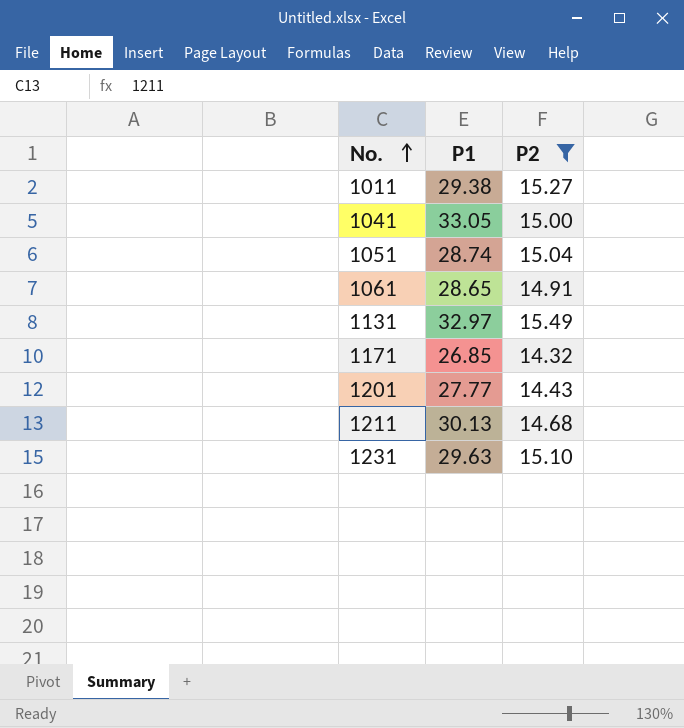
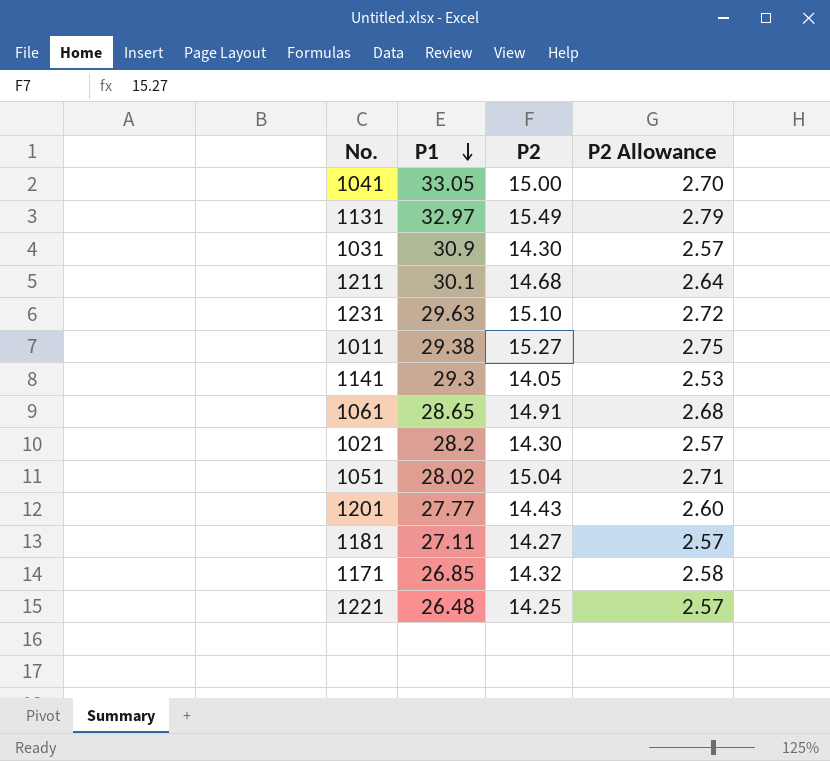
filter: P2 >= 14.32 -> none
row order: No. ascending -> P1 descending
column P2 Allowance | formula: none -> [P2] * 0.18
1211 | P1: 30.13 -> 30.1
1051 | P1: 28.74 -> 28.02

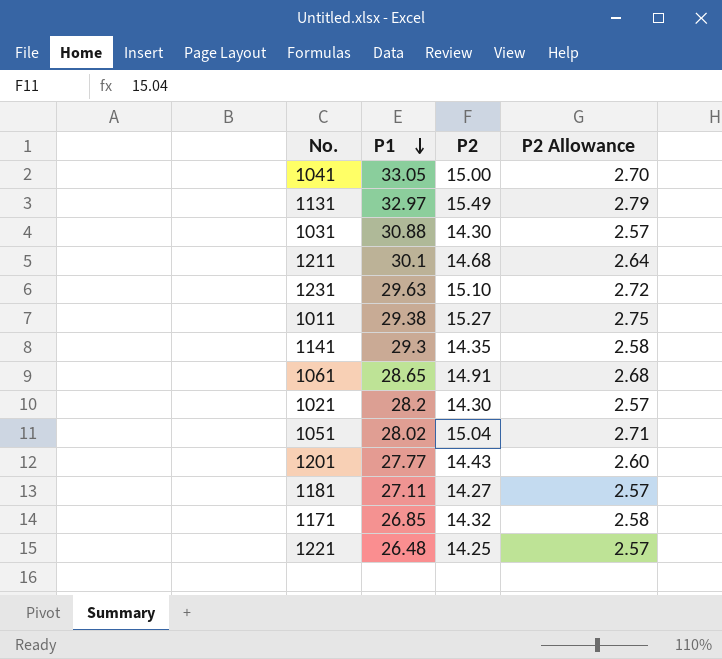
1031 | P1: 30.9 -> 30.88
1141 | P2: 14.05 -> 14.35
1141 | P2 Allowance: 2.53 -> 2.58

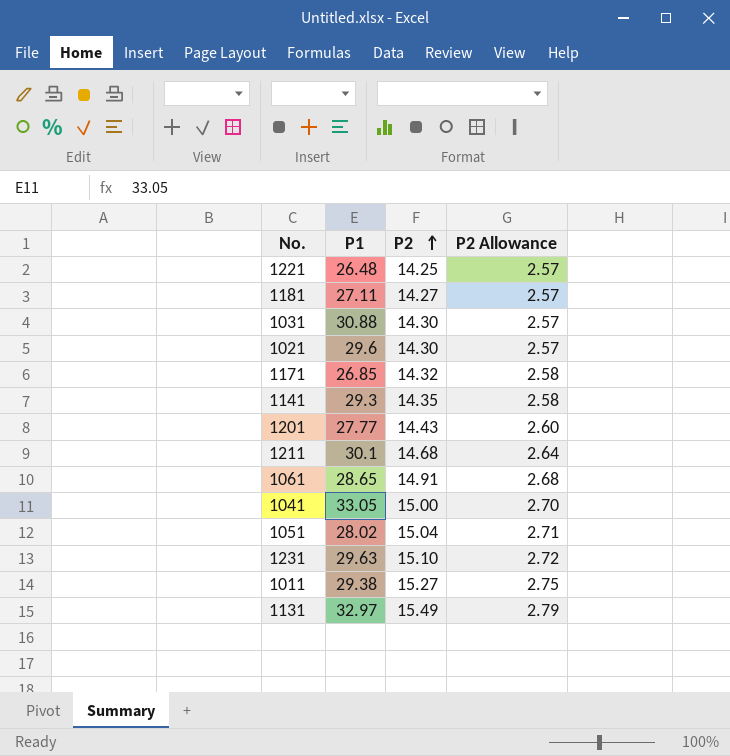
row order: P1 descending -> P2 ascending
1021 | P1: 28.2 -> 29.6

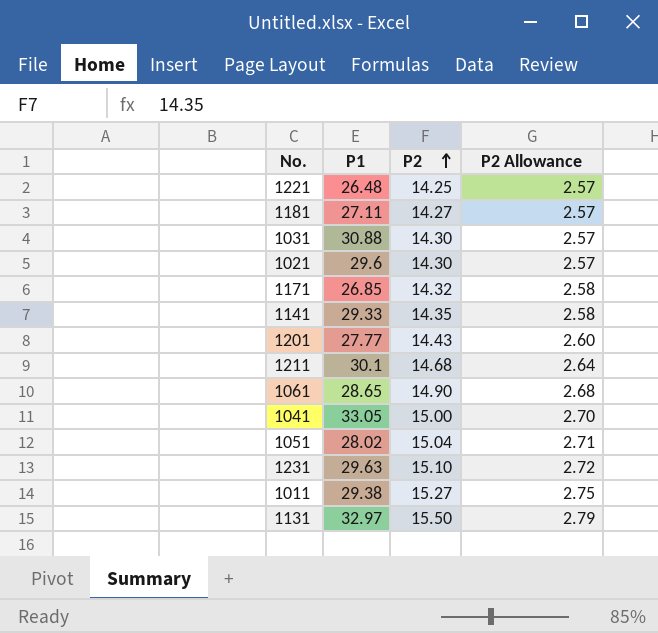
1141 | P1: 29.3 -> 29.33
1061 | P2: 14.91 -> 14.90
1131 | P2: 15.49 -> 15.50

